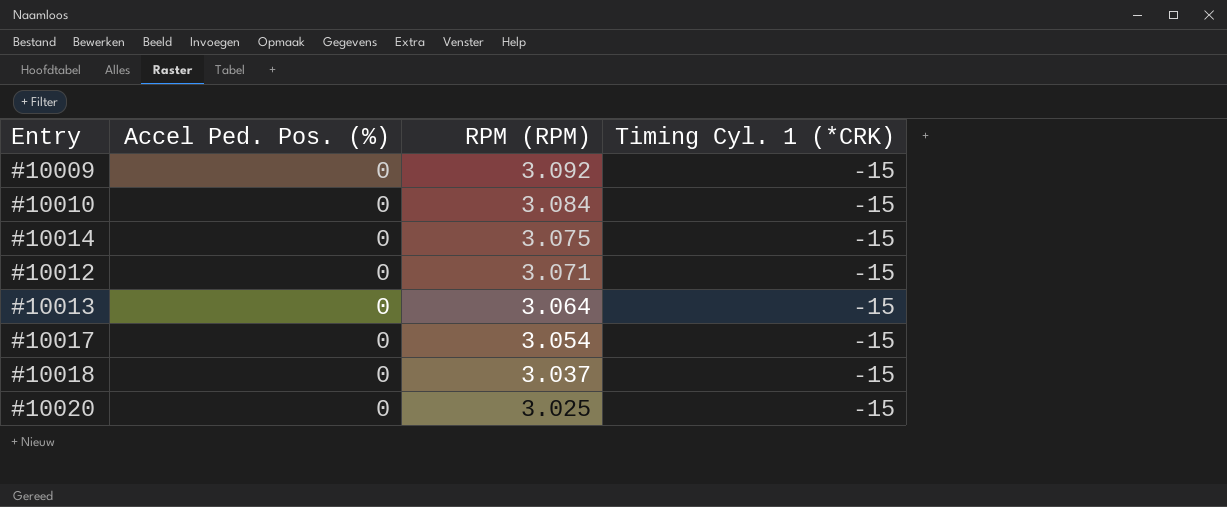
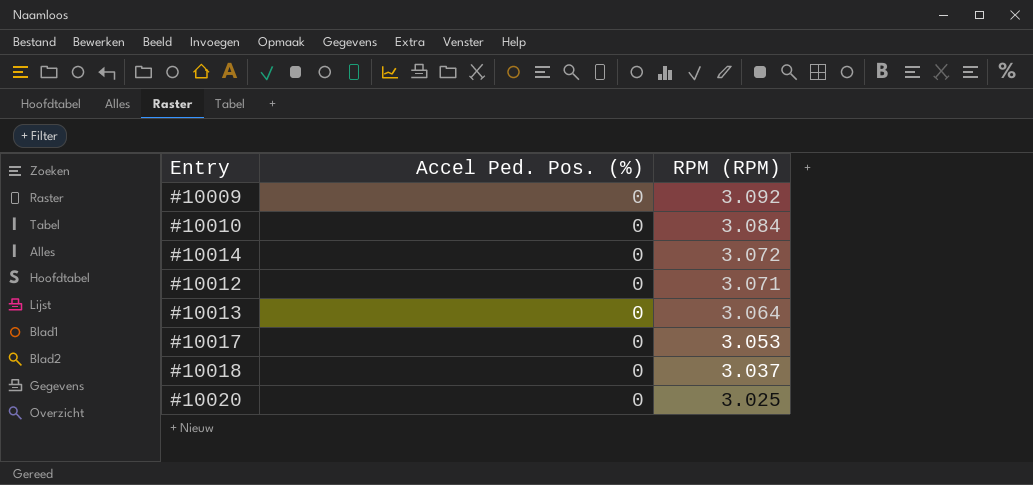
column Timing Cyl. 1 (*CRK) | position: 4 -> none
#10014 | RPM (RPM): 3.075 -> 3.072
#10017 | RPM (RPM): 3.054 -> 3.053

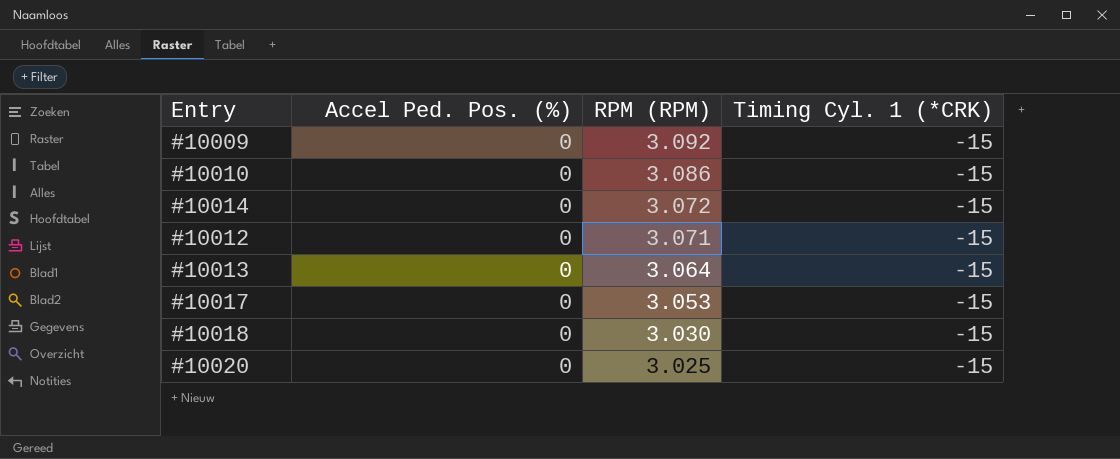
column Timing Cyl. 1 (*CRK) | position: none -> 4
#10010 | RPM (RPM): 3.084 -> 3.086
#10018 | RPM (RPM): 3.037 -> 3.030

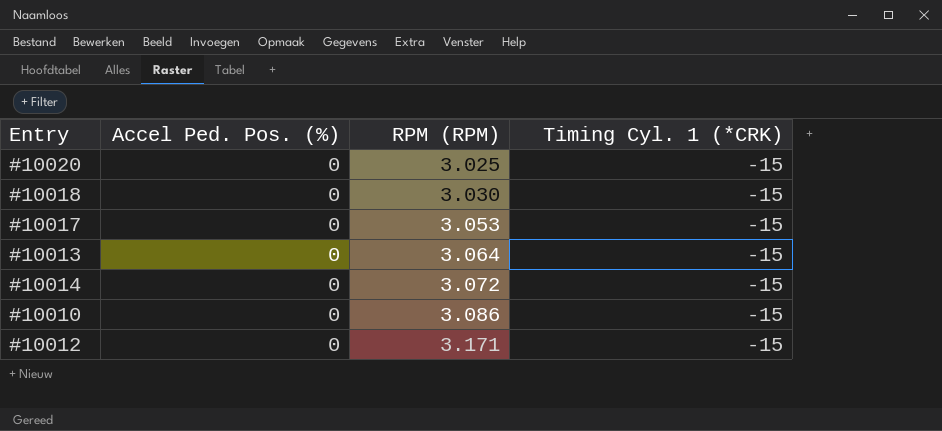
row order: RPM (RPM) descending -> RPM (RPM) ascending
row #10009: 0 | 3.092 | -15 -> none
#10012 | RPM (RPM): 3.071 -> 3.171

